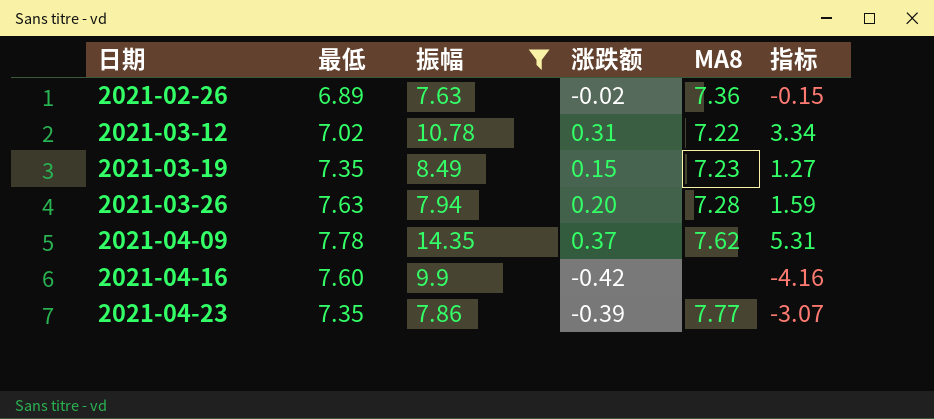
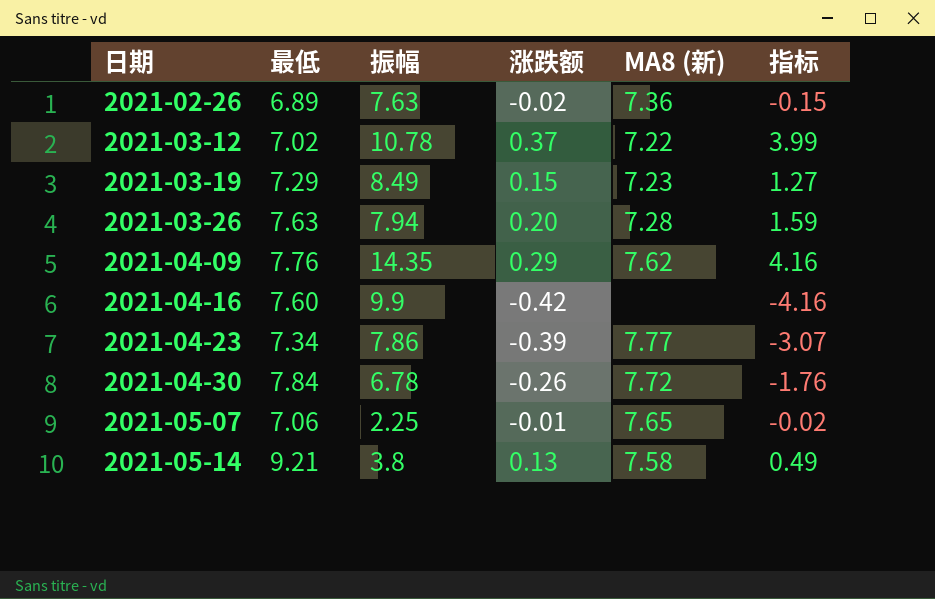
filter: 振幅 >= 7.63 -> none
column name: MA8 -> MA8 (新)
2021-03-12 | 涨跌额: 0.31 -> 0.37
2021-03-12 | 指标: 3.34 -> 3.99
2021-03-19 | 最低: 7.35 -> 7.29
2021-04-09 | 最低: 7.78 -> 7.76
2021-04-09 | 涨跌额: 0.37 -> 0.29
2021-04-09 | 指标: 5.31 -> 4.16
2021-04-23 | 最低: 7.35 -> 7.34

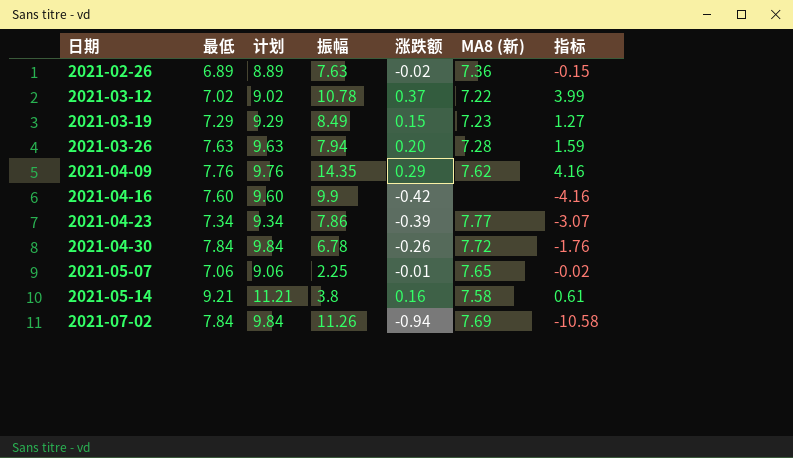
column 计划 | formula: none -> [最低] + 2
2021-05-14 | 涨跌额: 0.13 -> 0.16
2021-05-14 | 指标: 0.49 -> 0.61
row 2021-07-02: none -> 7.84 | 9.84 | 11.26 | -0.94 | 7.69 | -10.58

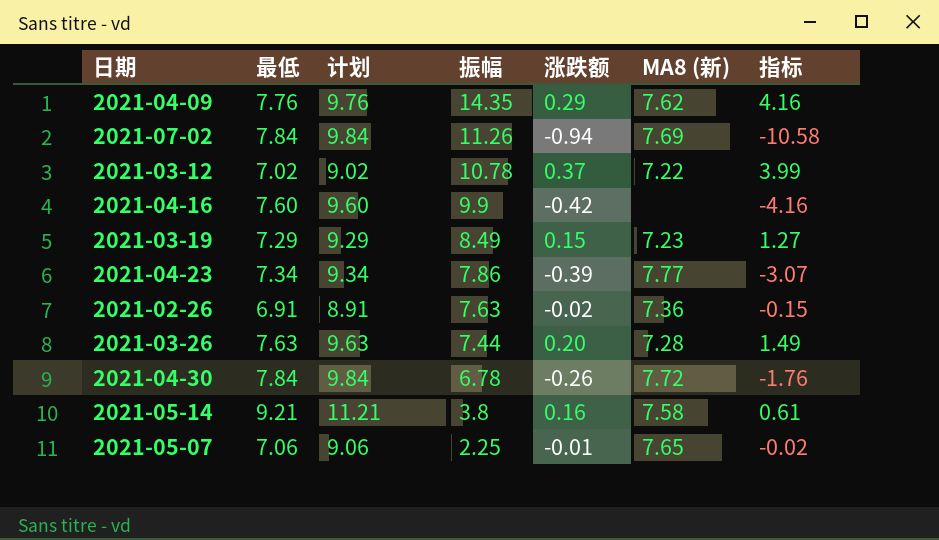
row order: 日期 ascending -> 振幅 descending
2021-02-26 | 最低: 6.89 -> 6.91
2021-02-26 | 计划: 8.89 -> 8.91
2021-03-26 | 振幅: 7.94 -> 7.44
2021-03-26 | 指标: 1.59 -> 1.49

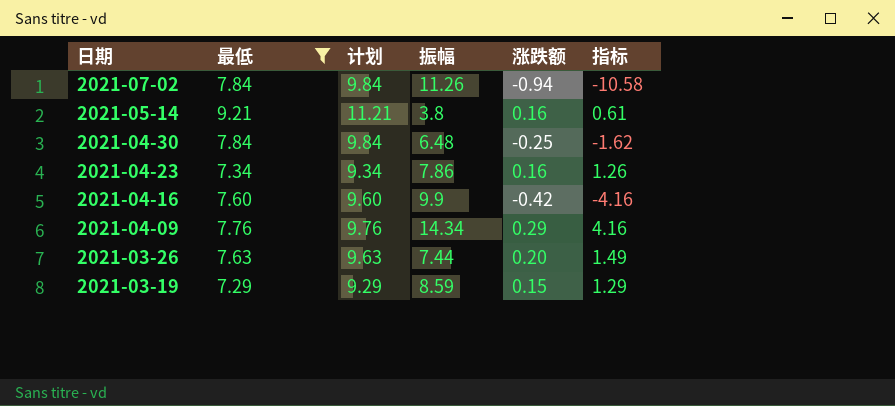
filter: none -> 最低 >= 7.29
row order: 振幅 descending -> 日期 descending
column MA8 (新) | position: 6 -> none
2021-04-30 | 振幅: 6.78 -> 6.48
2021-04-30 | 涨跌额: -0.26 -> -0.25
2021-04-30 | 指标: -1.76 -> -1.62
2021-04-23 | 涨跌额: -0.39 -> 0.16
2021-04-23 | 指标: -3.07 -> 1.26
2021-04-09 | 振幅: 14.35 -> 14.34
2021-03-19 | 振幅: 8.49 -> 8.59
2021-03-19 | 指标: 1.27 -> 1.29

